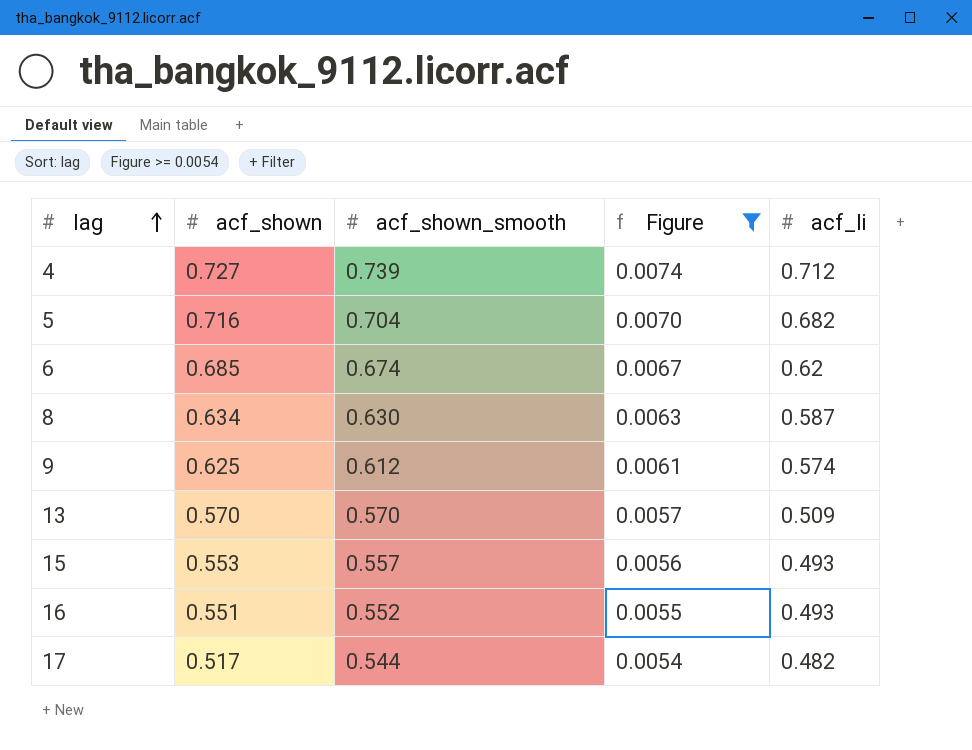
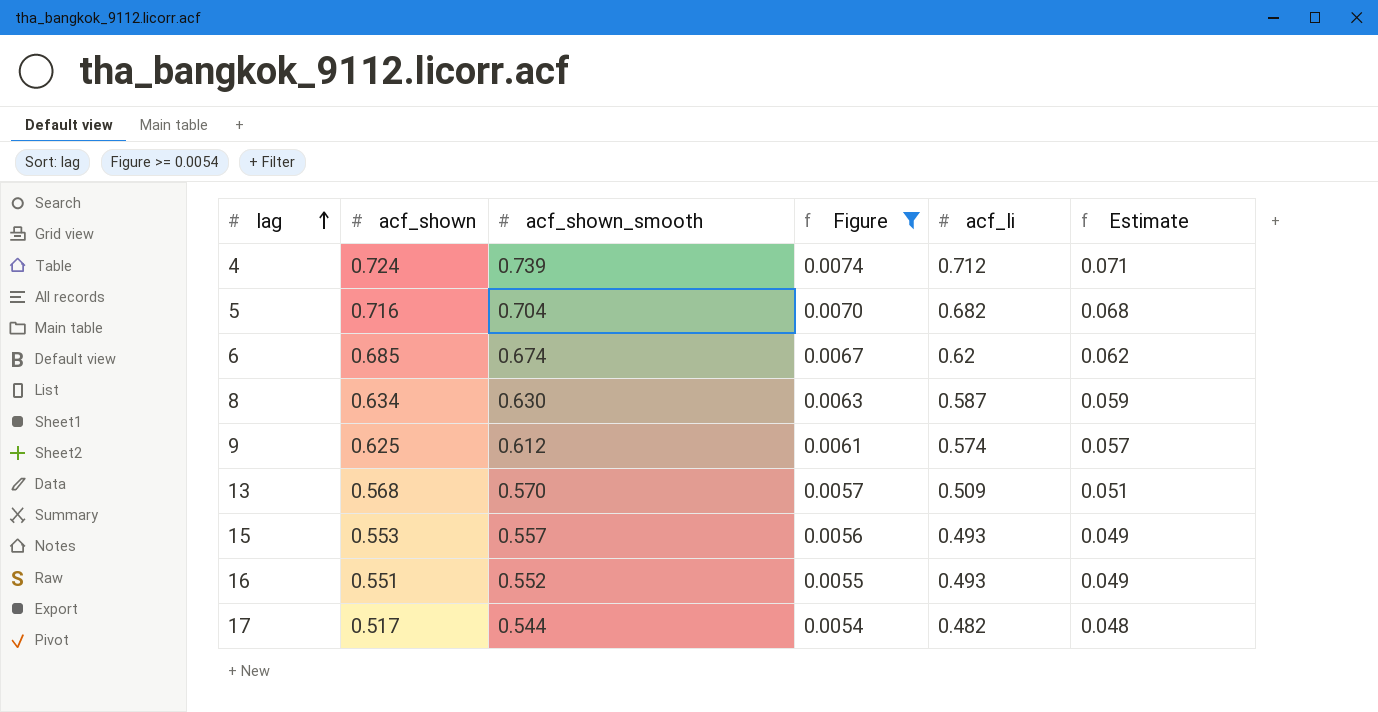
column Estimate | formula: none -> [acf_li] * 0.1
4 | acf_shown: 0.727 -> 0.724
13 | acf_shown: 0.570 -> 0.568

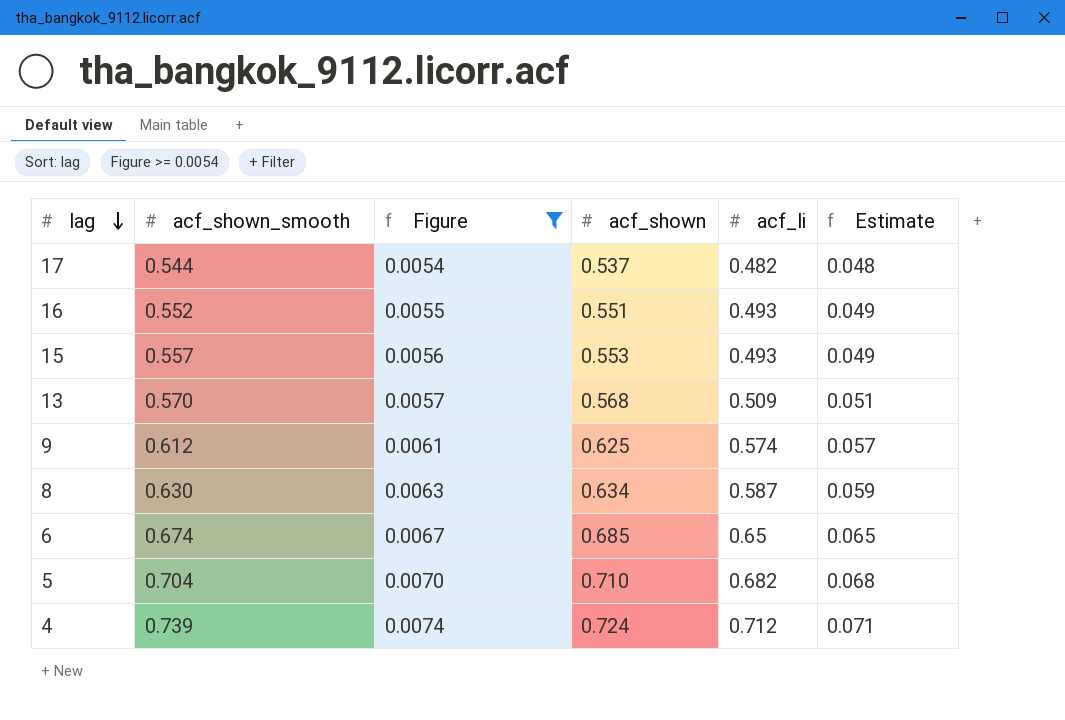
row order: lag ascending -> lag descending
column acf_shown | position: 2 -> 4
17 | acf_shown: 0.517 -> 0.537
6 | acf_li: 0.62 -> 0.65
6 | Estimate: 0.062 -> 0.065
5 | acf_shown: 0.716 -> 0.710

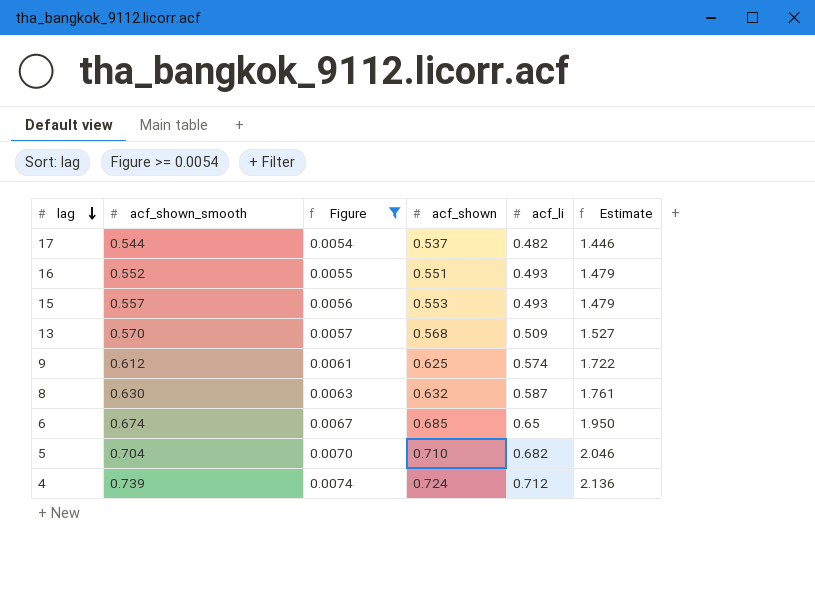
column Estimate | formula: [acf_li] * 0.1 -> [acf_li] * 3
8 | acf_shown: 0.634 -> 0.632

